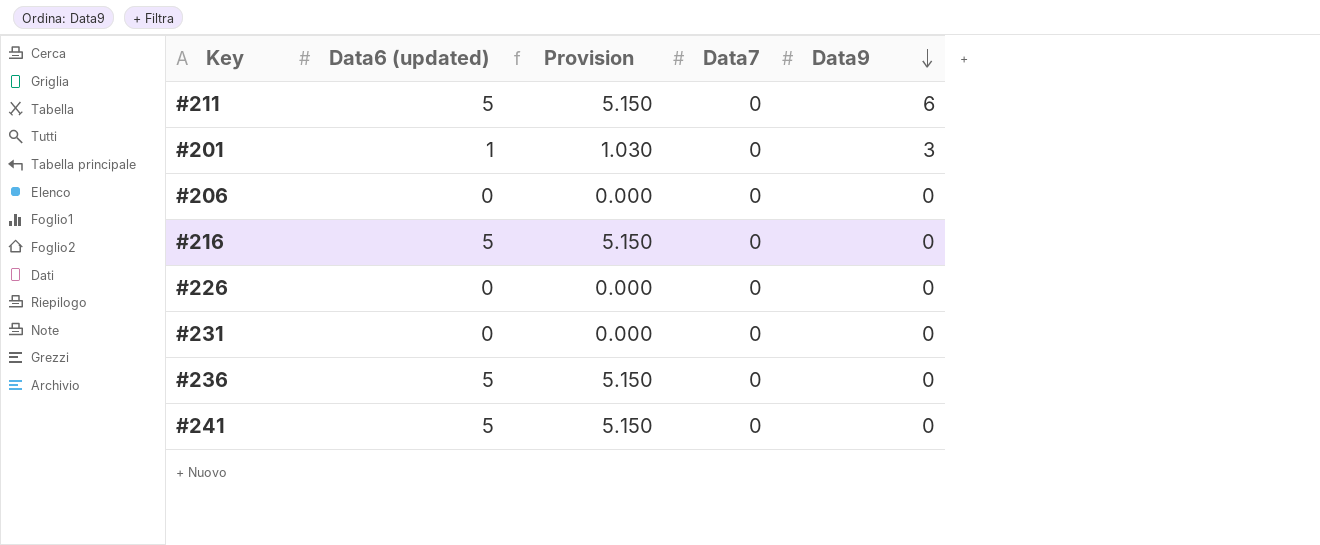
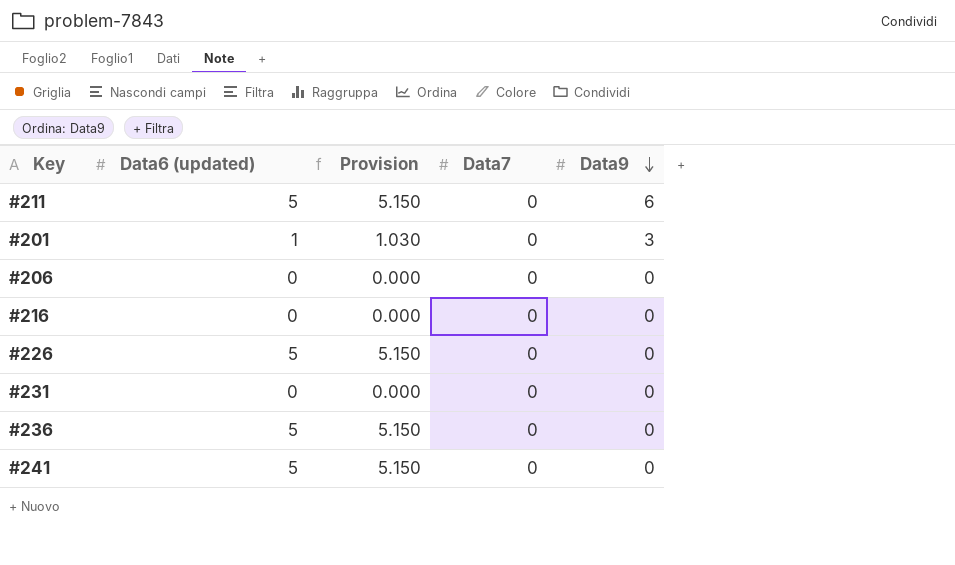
#216 | Data6 (updated): 5 -> 0
#216 | Provision: 5.150 -> 0.000
#226 | Data6 (updated): 0 -> 5
#226 | Provision: 0.000 -> 5.150

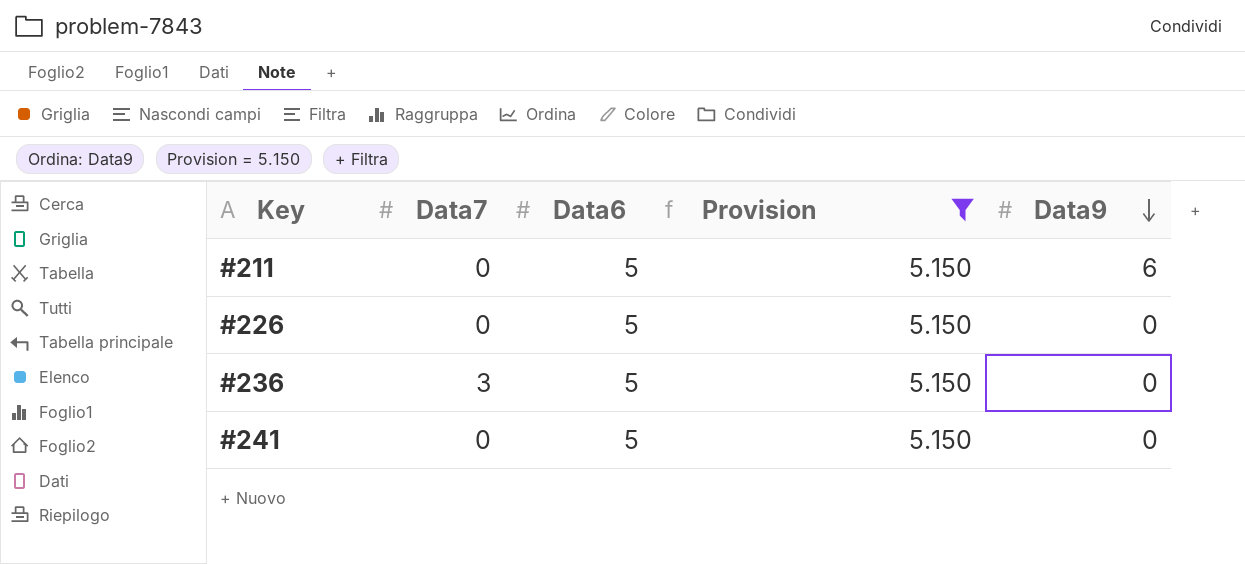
filter: none -> Provision = 5.150
column Data7 | position: 4 -> 2
column name: Data6 (updated) -> Data6
#236 | Data7: 0 -> 3

